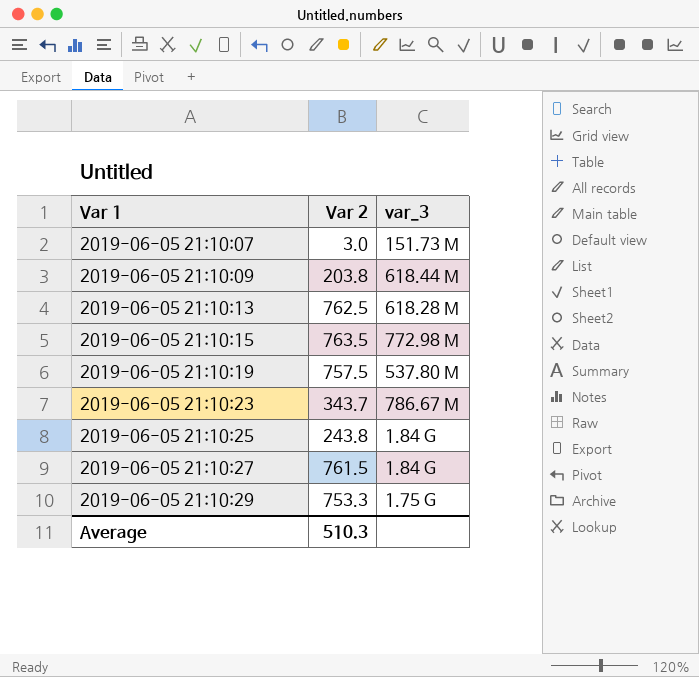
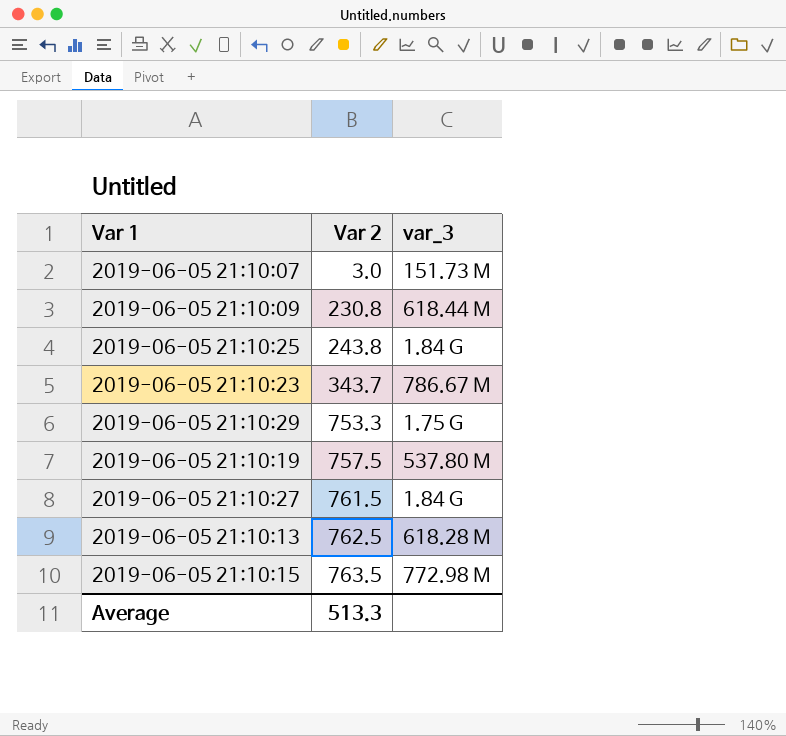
row order: Var 1 ascending -> Var 2 ascending
2019-06-05 21:10:09 | Var 2: 203.8 -> 230.8
Average | Var 2: 510.3 -> 513.3

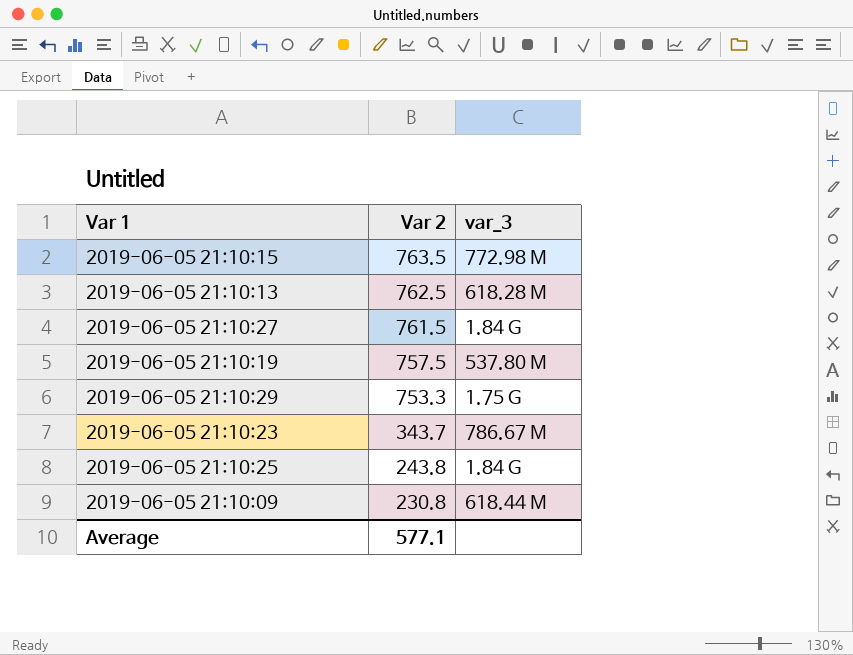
row order: Var 2 ascending -> Var 2 descending
row 2019-06-05 21:10:07: 3.0 | 151.73 M -> none
Average | Var 2: 513.3 -> 577.1

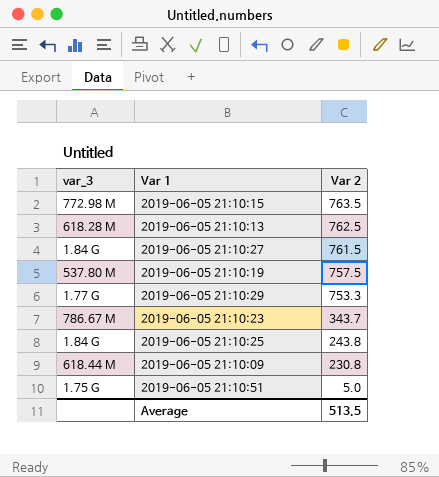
column var_3 | position: 3 -> 1
2019-06-05 21:10:29 | var_3: 1.75 G -> 1.77 G
row 2019-06-05 21:10:51: none -> 1.75 G | 5.0
Average | Var 2: 577.1 -> 513.5

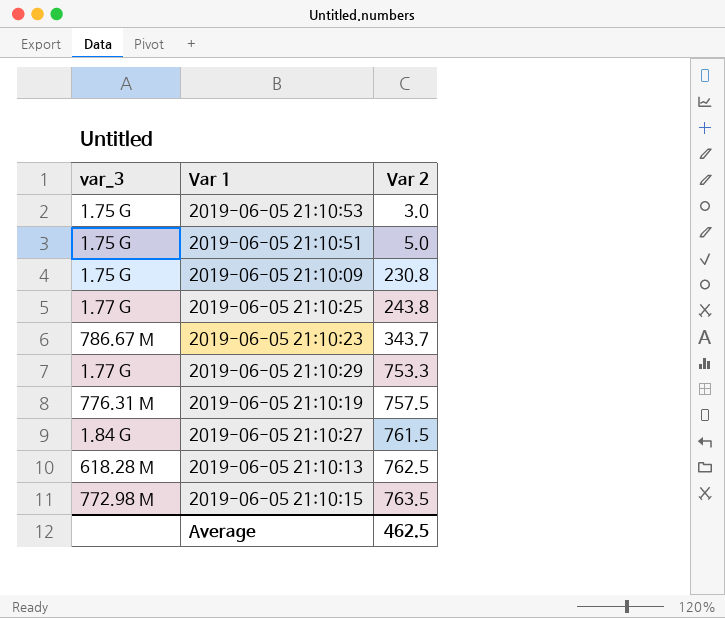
row order: Var 2 descending -> Var 2 ascending
row 2019-06-05 21:10:53: none -> 1.75 G | 3.0
2019-06-05 21:10:09 | var_3: 618.44 M -> 1.75 G
2019-06-05 21:10:25 | var_3: 1.84 G -> 1.77 G
2019-06-05 21:10:19 | var_3: 537.80 M -> 776.31 M
Average | Var 2: 513.5 -> 462.5

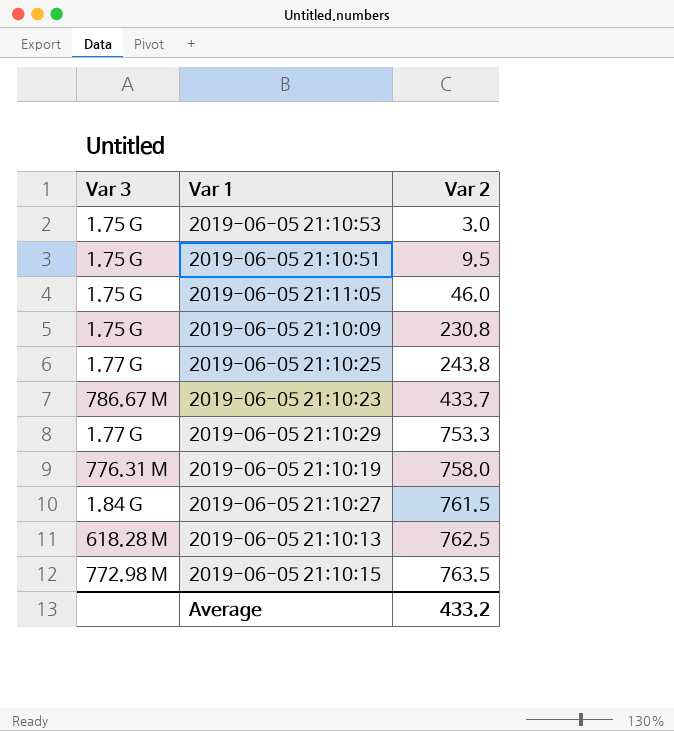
column name: var_3 -> Var 3
2019-06-05 21:10:51 | Var 2: 5.0 -> 9.5
row 2019-06-05 21:11:05: none -> 1.75 G | 46.0
2019-06-05 21:10:23 | Var 2: 343.7 -> 433.7
2019-06-05 21:10:19 | Var 2: 757.5 -> 758.0
Average | Var 2: 462.5 -> 433.2

